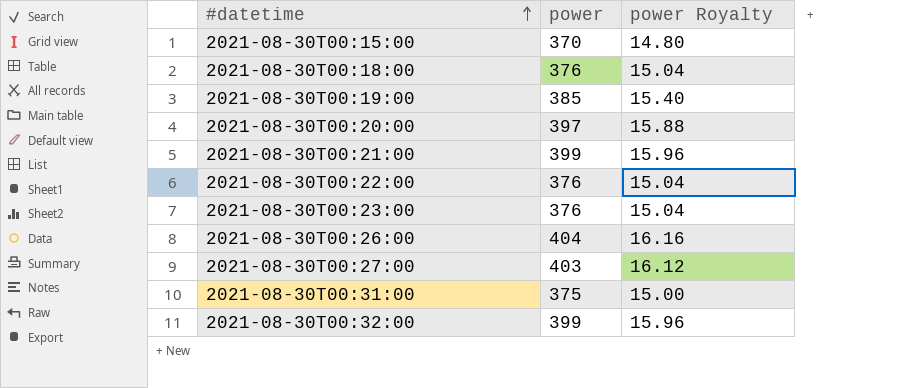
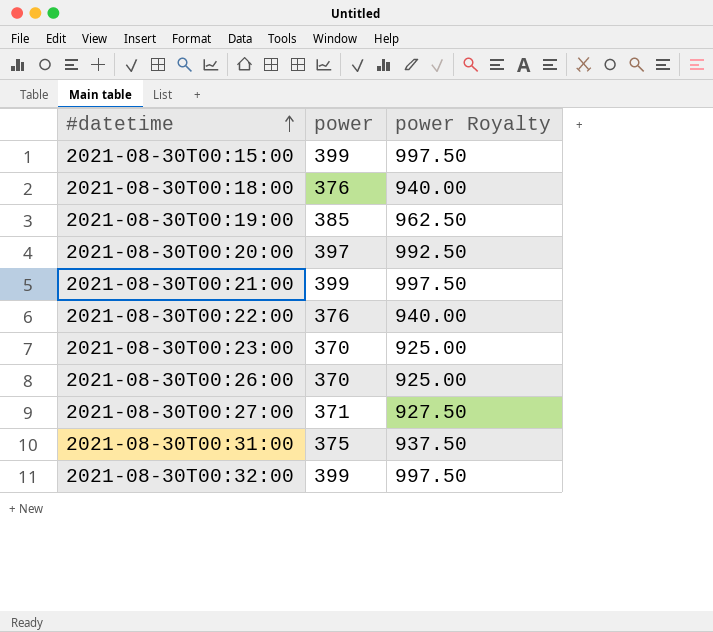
column power Royalty | formula: [power] * 0.04 -> [power] * 2.5
2021-08-30T00:15:00 | power: 370 -> 399
2021-08-30T00:23:00 | power: 376 -> 370
2021-08-30T00:26:00 | power: 404 -> 370
2021-08-30T00:27:00 | power: 403 -> 371

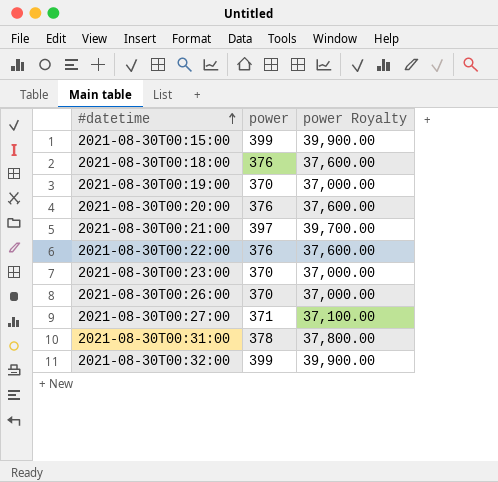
column power Royalty | formula: [power] * 2.5 -> [power] * 100
2021-08-30T00:19:00 | power: 385 -> 370
2021-08-30T00:20:00 | power: 397 -> 376
2021-08-30T00:21:00 | power: 399 -> 397
2021-08-30T00:31:00 | power: 375 -> 378

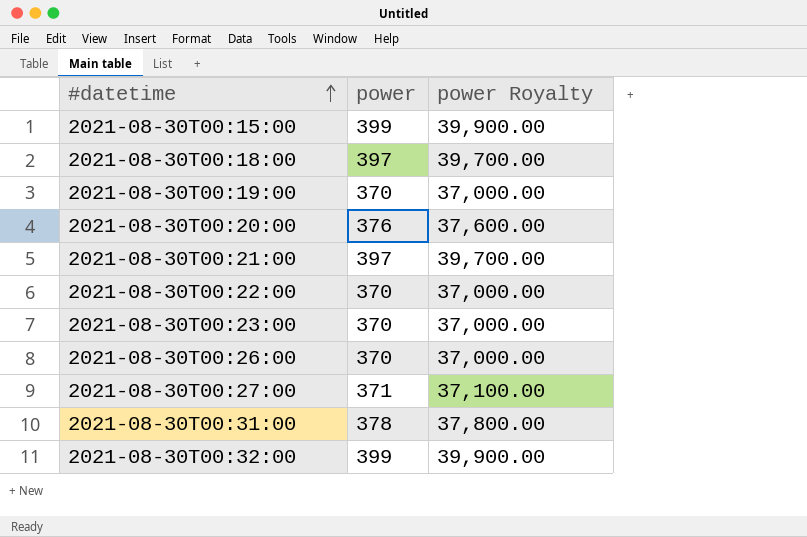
2021-08-30T00:18:00 | power: 376 -> 397
2021-08-30T00:18:00 | power Royalty: 37,600.00 -> 39,700.00
2021-08-30T00:22:00 | power: 376 -> 370
2021-08-30T00:22:00 | power Royalty: 37,600.00 -> 37,000.00

